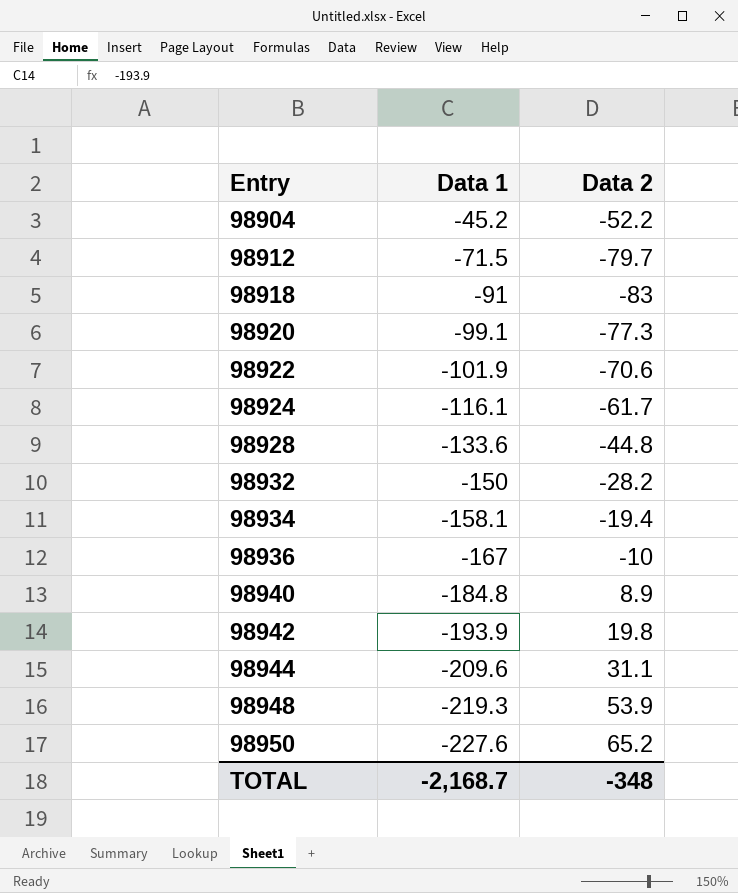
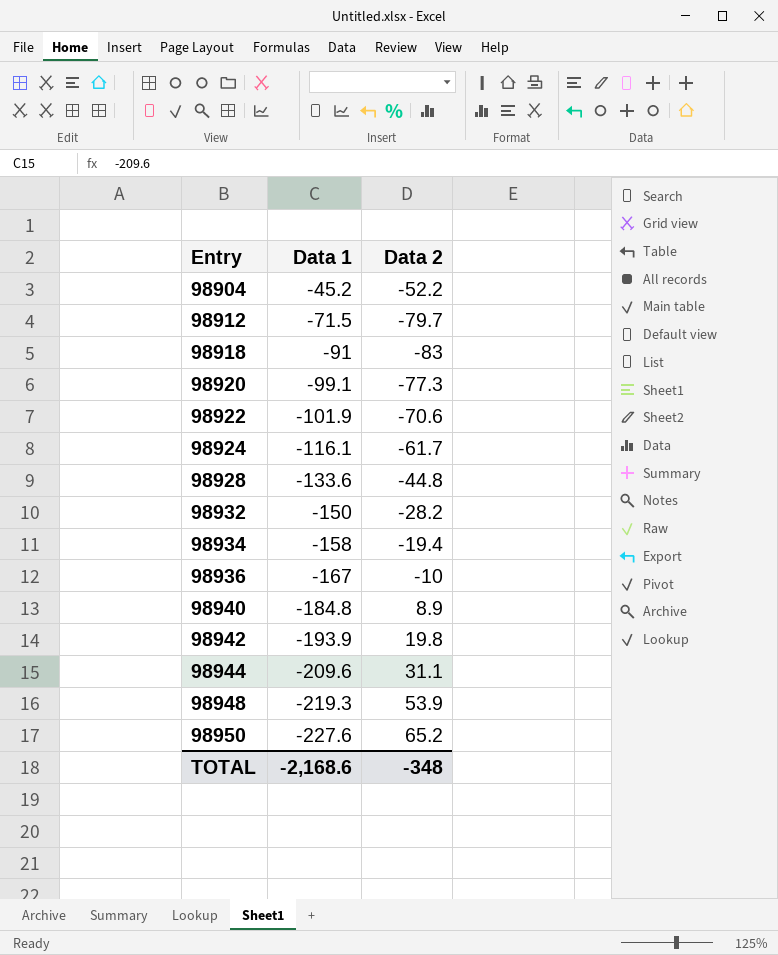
98934 | Data 1: -158.1 -> -158
TOTAL | Data 1: -2,168.7 -> -2,168.6

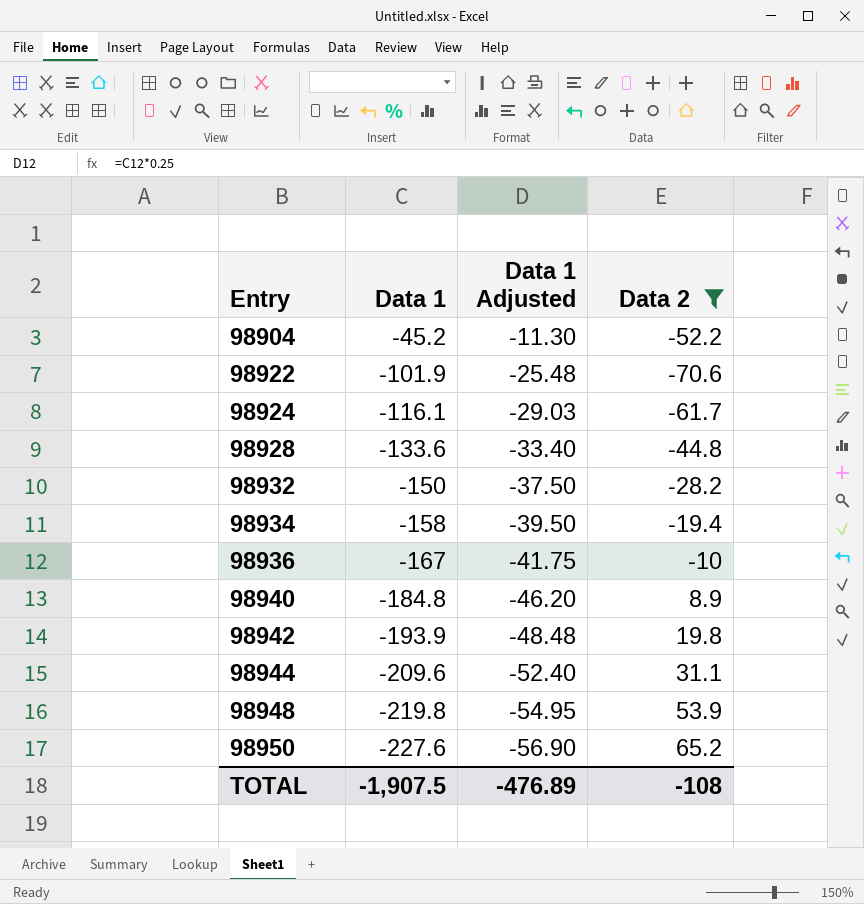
filter: none -> Data 2 >= -70.6
column Data 1 Adjusted | formula: none -> [Data 1] * 0.25
98948 | Data 1: -219.3 -> -219.8
TOTAL | Data 1: -2,168.6 -> -1,907.5
TOTAL | Data 2: -348 -> -108

